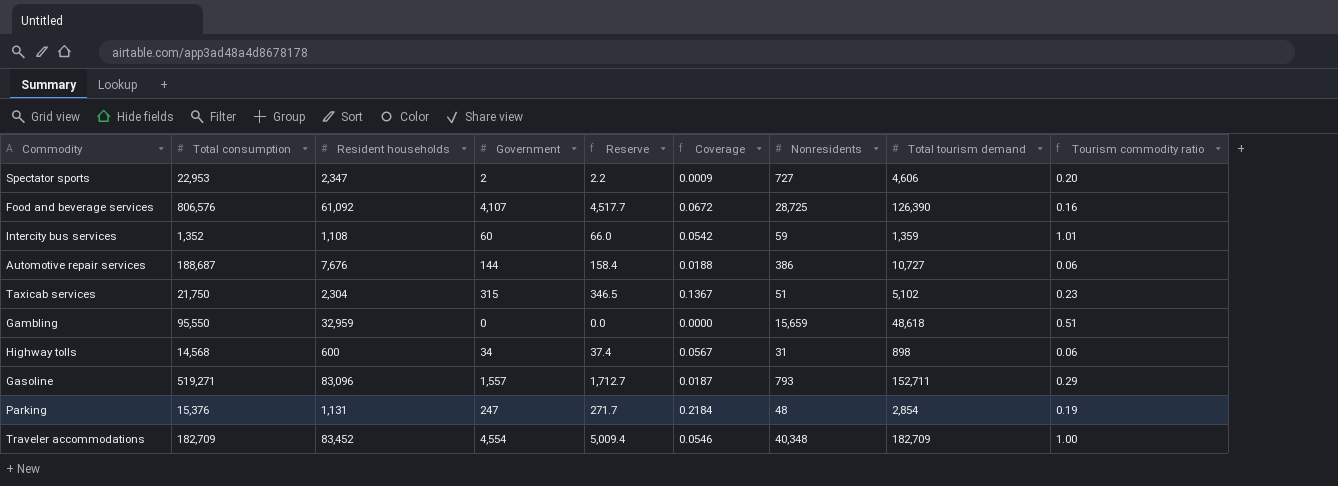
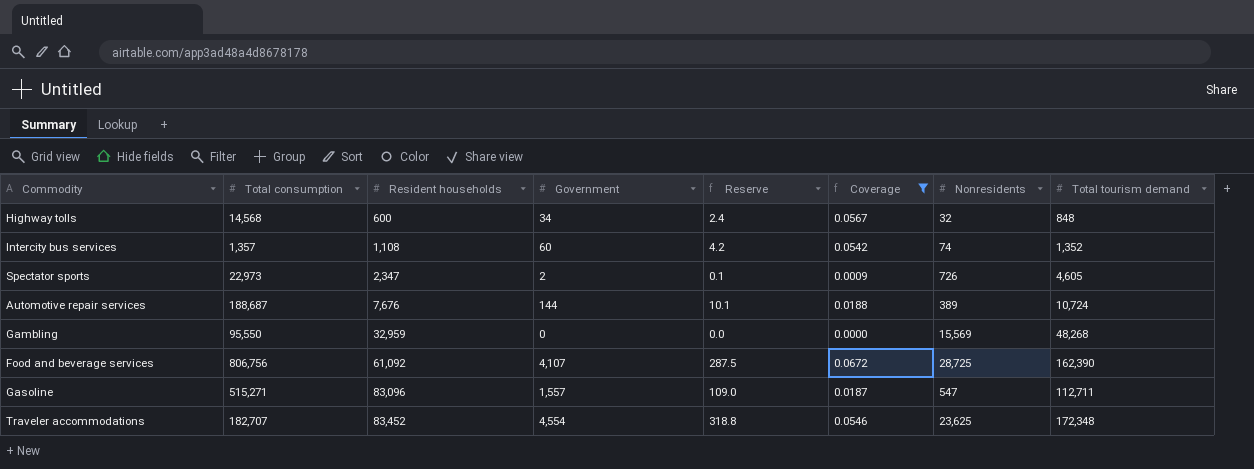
filter: none -> Coverage <= 0.0672
row order: none -> Resident households ascending
column Tourism commodity ratio | formula: [Total tourism demand] / [Total consumption] -> none
column Reserve | formula: [Government] * 1.1 -> [Government] * 0.07
Highway tolls | Nonresidents: 31 -> 32
Highway tolls | Total tourism demand: 898 -> 848
Intercity bus services | Total consumption: 1,352 -> 1,357
Intercity bus services | Nonresidents: 59 -> 74
Intercity bus services | Total tourism demand: 1,359 -> 1,352
Spectator sports | Total consumption: 22,953 -> 22,973
Spectator sports | Nonresidents: 727 -> 726
Spectator sports | Total tourism demand: 4,606 -> 4,605
Automotive repair services | Nonresidents: 386 -> 389
Automotive repair services | Total tourism demand: 10,727 -> 10,724
Gambling | Nonresidents: 15,659 -> 15,569
Gambling | Total tourism demand: 48,618 -> 48,268
Food and beverage services | Total consumption: 806,576 -> 806,756
Food and beverage services | Total tourism demand: 126,390 -> 162,390
Gasoline | Total consumption: 519,271 -> 515,271
Gasoline | Nonresidents: 793 -> 547
Gasoline | Total tourism demand: 152,711 -> 112,711
Traveler accommodations | Total consumption: 182,709 -> 182,707
Traveler accommodations | Nonresidents: 40,348 -> 23,625
Traveler accommodations | Total tourism demand: 182,709 -> 172,348

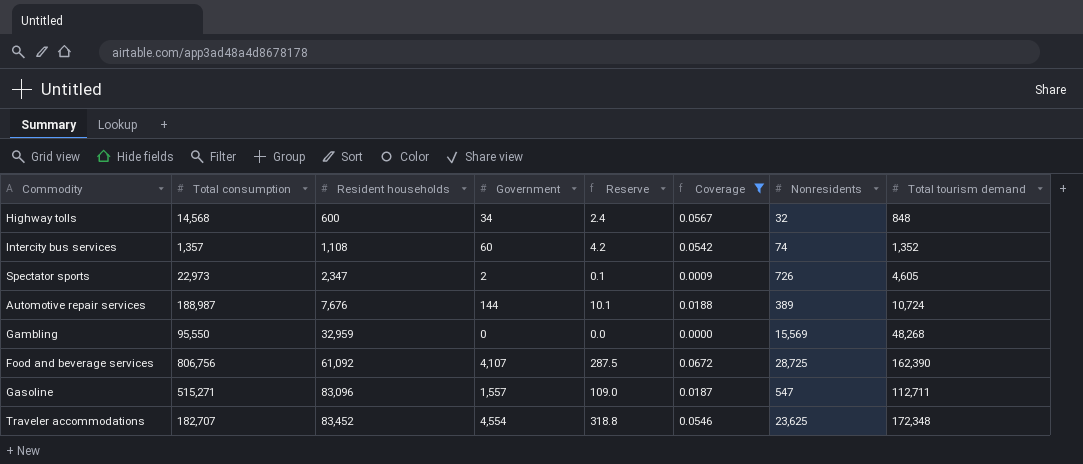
Automotive repair services | Total consumption: 188,687 -> 188,987

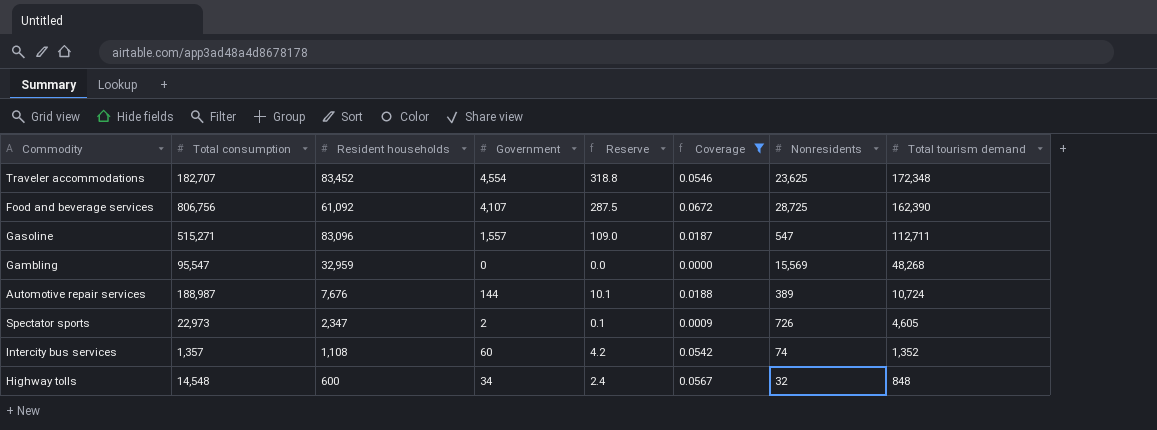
row order: Resident households ascending -> Total tourism demand descending
Gambling | Total consumption: 95,550 -> 95,547
Highway tolls | Total consumption: 14,568 -> 14,548

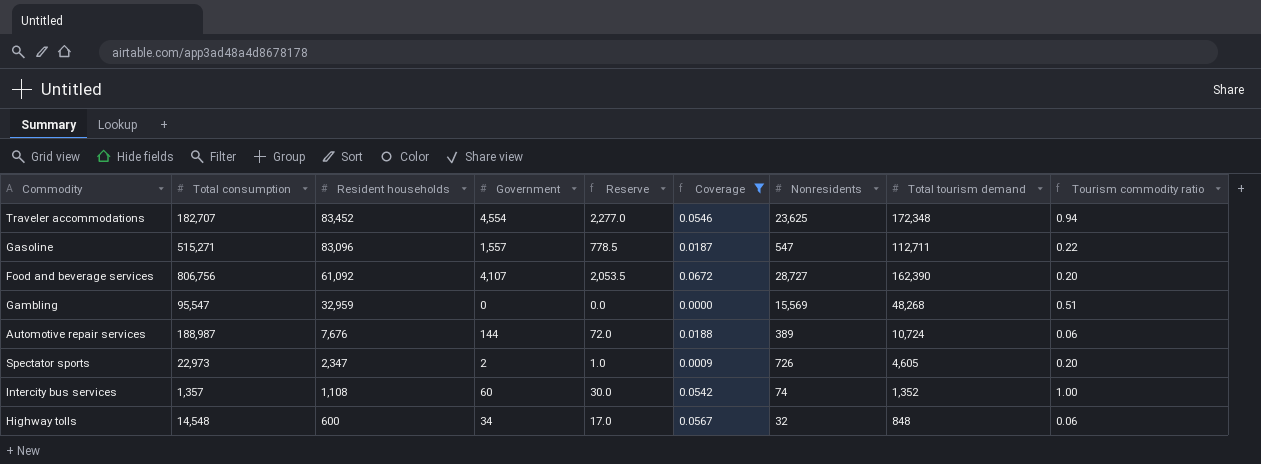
row order: Total tourism demand descending -> Resident households descending
column Reserve | formula: [Government] * 0.07 -> [Government] * 0.5
column Tourism commodity ratio | formula: none -> [Total tourism demand] / [Total consumption]
Food and beverage services | Nonresidents: 28,725 -> 28,727

